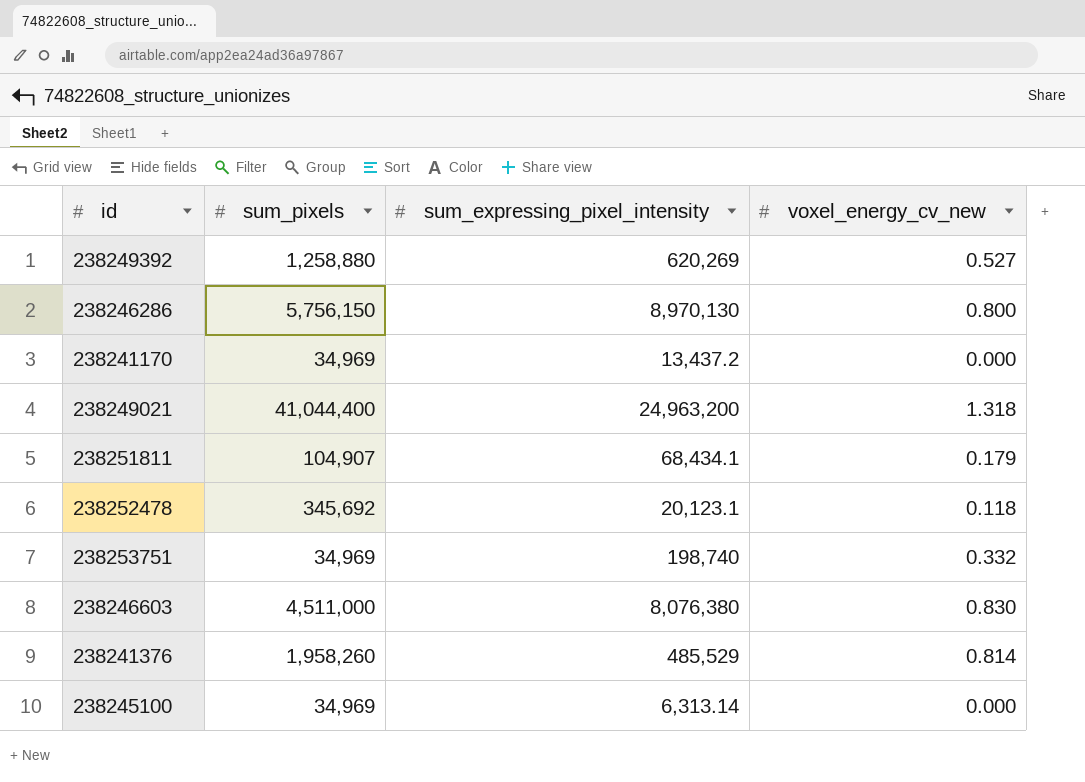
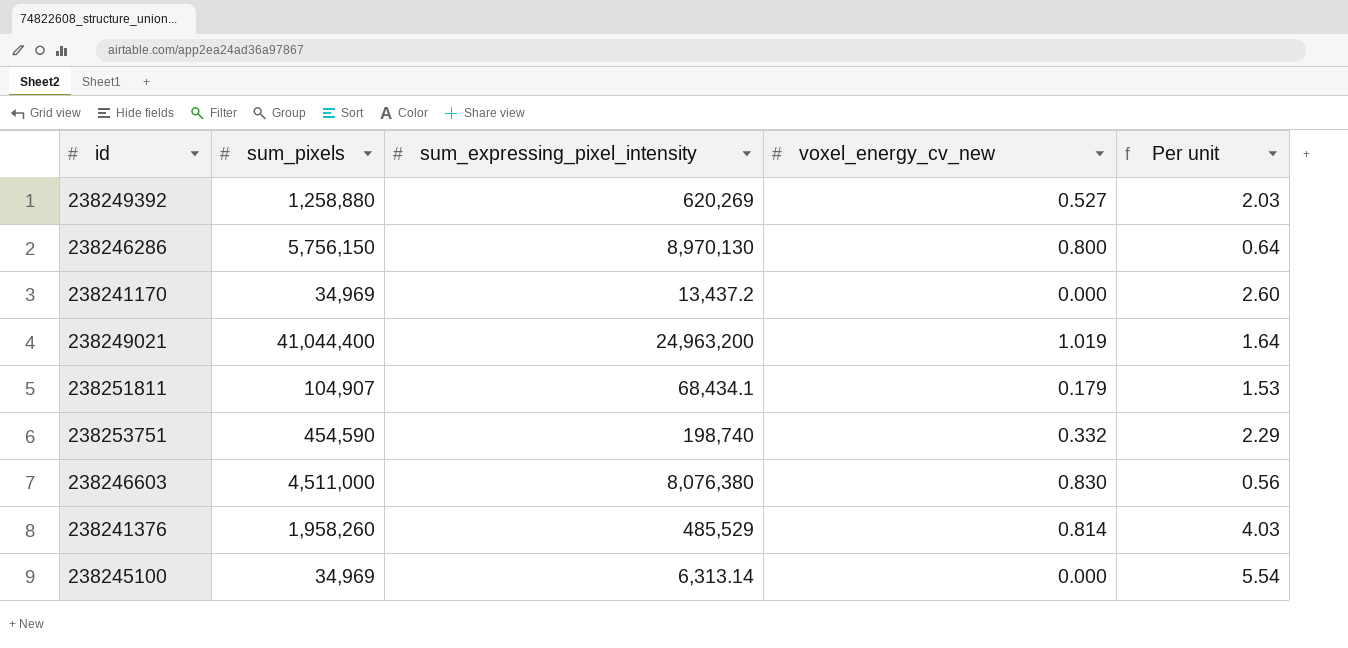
column Per unit | formula: none -> [sum_pixels] / [sum_expressing_pixel_intensity]
row 238252478: 345,692 | 20,123.1 | 0.118 -> none
238249021 | voxel_energy_cv_new: 1.318 -> 1.019
238253751 | sum_pixels: 34,969 -> 454,590

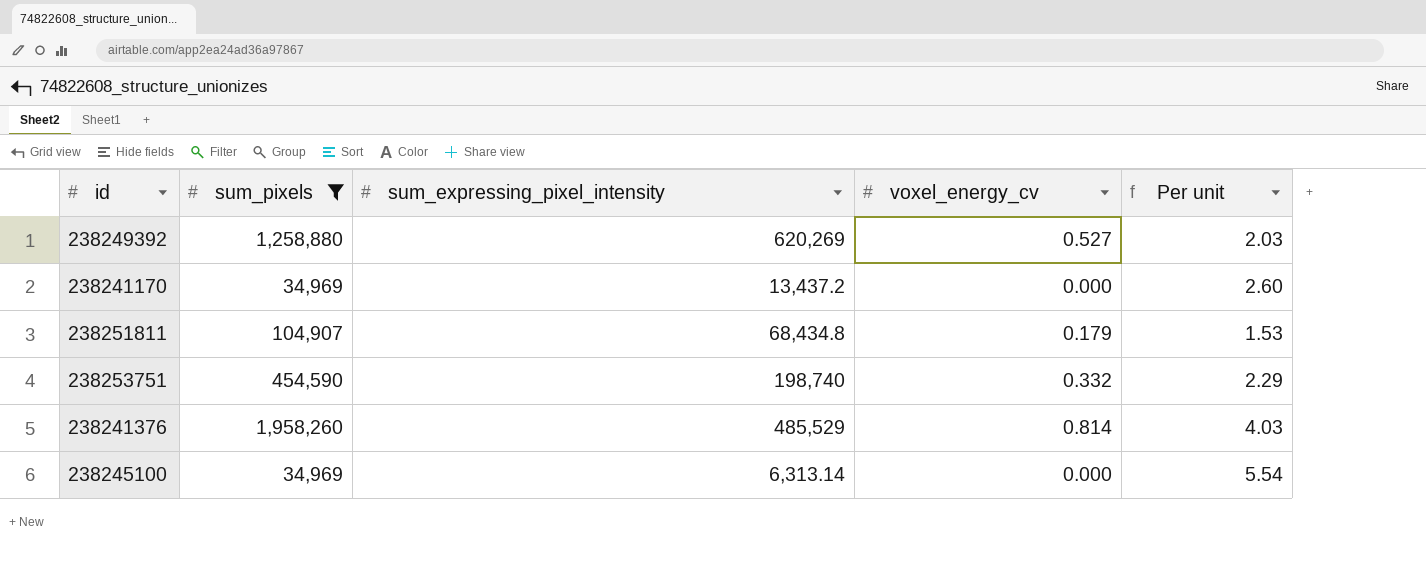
filter: none -> sum_pixels <= 1,958,260
column name: voxel_energy_cv_new -> voxel_energy_cv
238251811 | sum_expressing_pixel_intensity: 68,434.1 -> 68,434.8

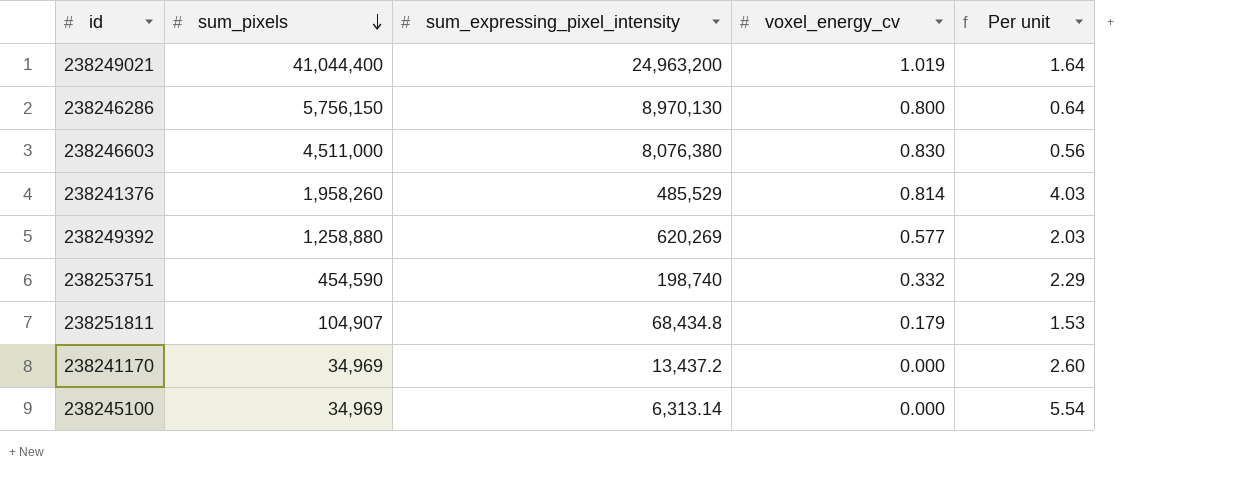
filter: sum_pixels <= 1,958,260 -> none
row order: none -> sum_pixels descending
238249392 | voxel_energy_cv: 0.527 -> 0.577

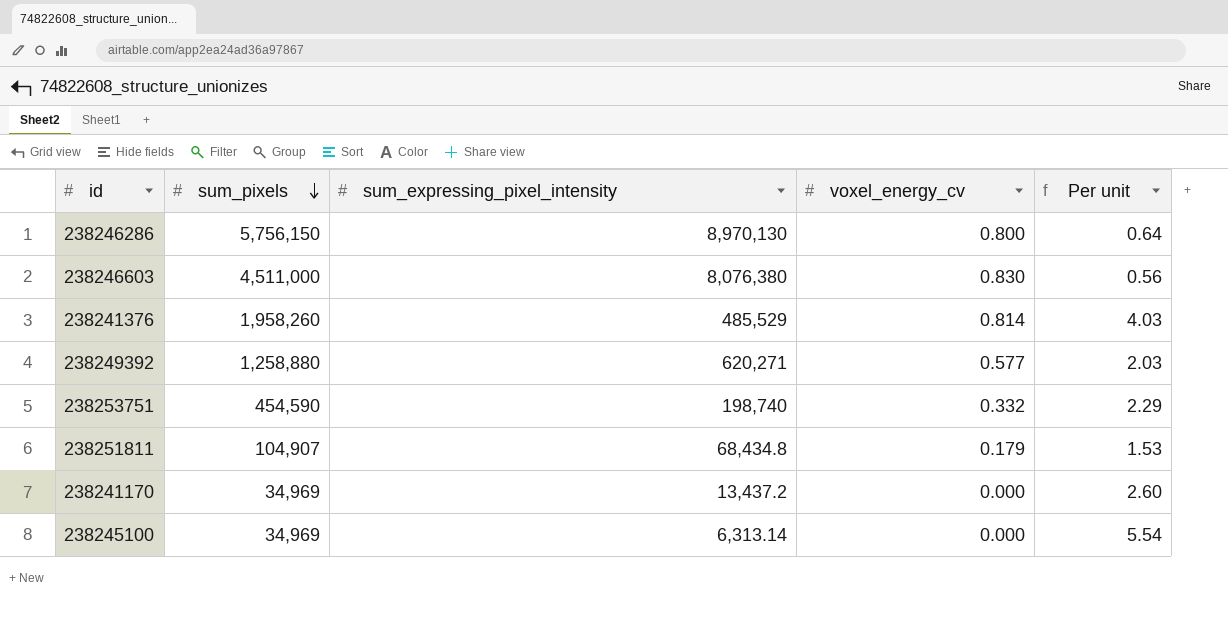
row 238249021: 41,044,400 | 24,963,200 | 1.019 | 1.64 -> none
238249392 | sum_expressing_pixel_intensity: 620,269 -> 620,271

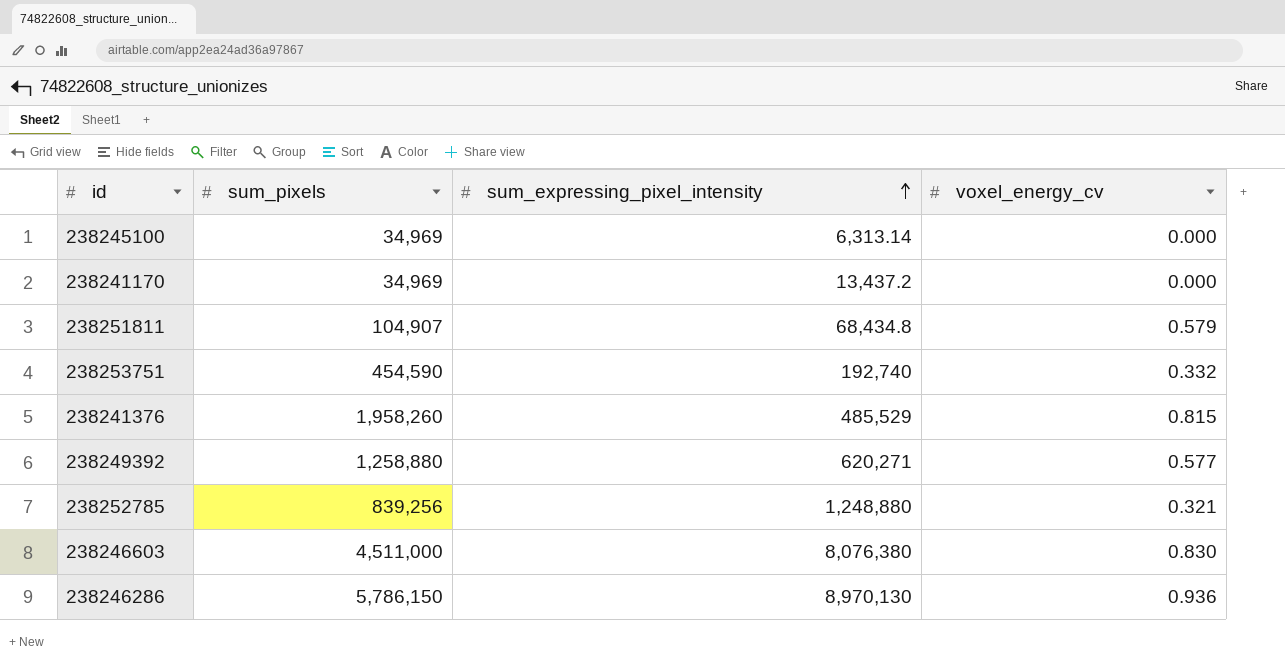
row order: sum_pixels descending -> sum_expressing_pixel_intensity ascending
column Per unit | formula: [sum_pixels] / [sum_expressing_pixel_intensity] -> none
238251811 | voxel_energy_cv: 0.179 -> 0.579
238253751 | sum_expressing_pixel_intensity: 198,740 -> 192,740
238241376 | voxel_energy_cv: 0.814 -> 0.815
row 238252785: none -> 839,256 | 1,248,880 | 0.321
238246286 | sum_pixels: 5,756,150 -> 5,786,150
238246286 | voxel_energy_cv: 0.800 -> 0.936

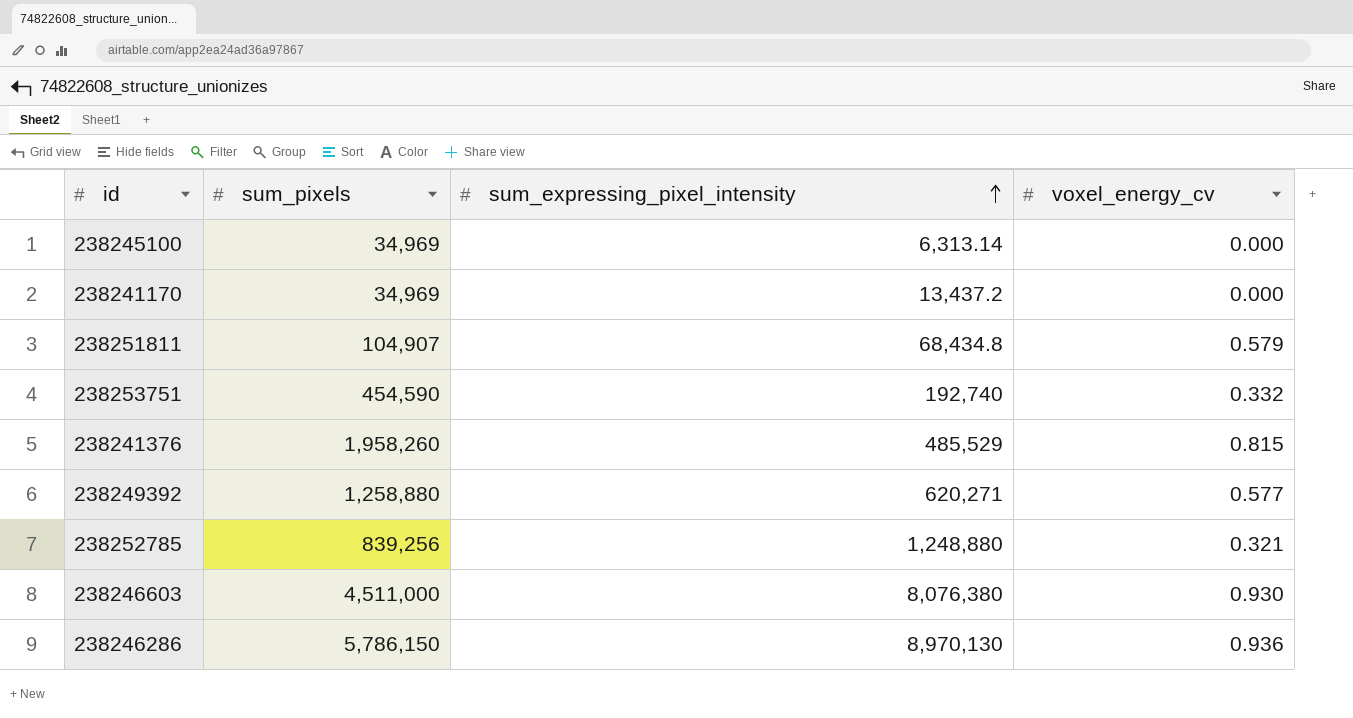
238246603 | voxel_energy_cv: 0.830 -> 0.930

